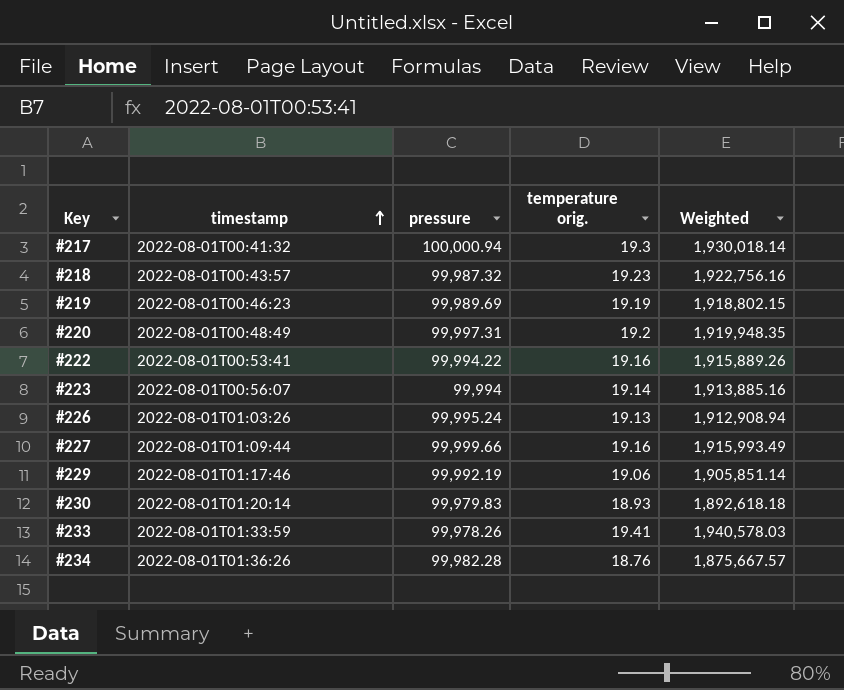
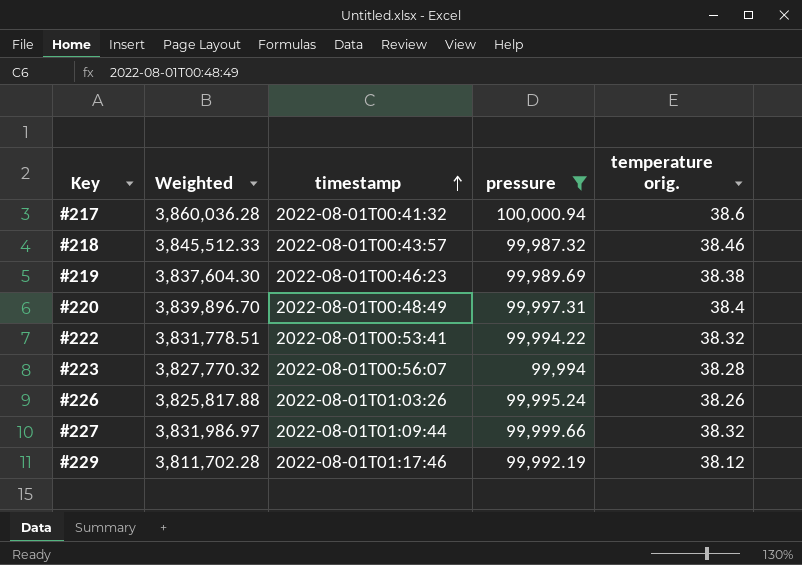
filter: none -> pressure >= 99,987.32
column Weighted | position: 5 -> 2
#217 | Weighted: 1,930,018.14 -> 3,860,036.28
#217 | temperature orig.: 19.3 -> 38.6
#218 | Weighted: 1,922,756.16 -> 3,845,512.33
#218 | temperature orig.: 19.23 -> 38.46
#219 | Weighted: 1,918,802.15 -> 3,837,604.30
#219 | temperature orig.: 19.19 -> 38.38
#220 | Weighted: 1,919,948.35 -> 3,839,896.70
#220 | temperature orig.: 19.2 -> 38.4
#222 | Weighted: 1,915,889.26 -> 3,831,778.51
#222 | temperature orig.: 19.16 -> 38.32
#223 | Weighted: 1,913,885.16 -> 3,827,770.32
#223 | temperature orig.: 19.14 -> 38.28
#226 | Weighted: 1,912,908.94 -> 3,825,817.88
#226 | temperature orig.: 19.13 -> 38.26
#227 | Weighted: 1,915,993.49 -> 3,831,986.97
#227 | temperature orig.: 19.16 -> 38.32
#229 | Weighted: 1,905,851.14 -> 3,811,702.28
#229 | temperature orig.: 19.06 -> 38.12

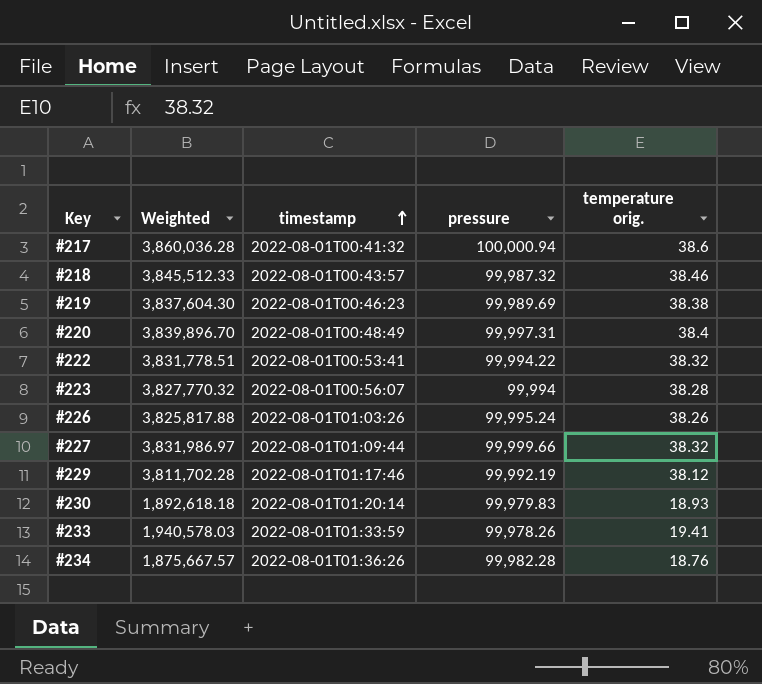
filter: pressure >= 99,987.32 -> none

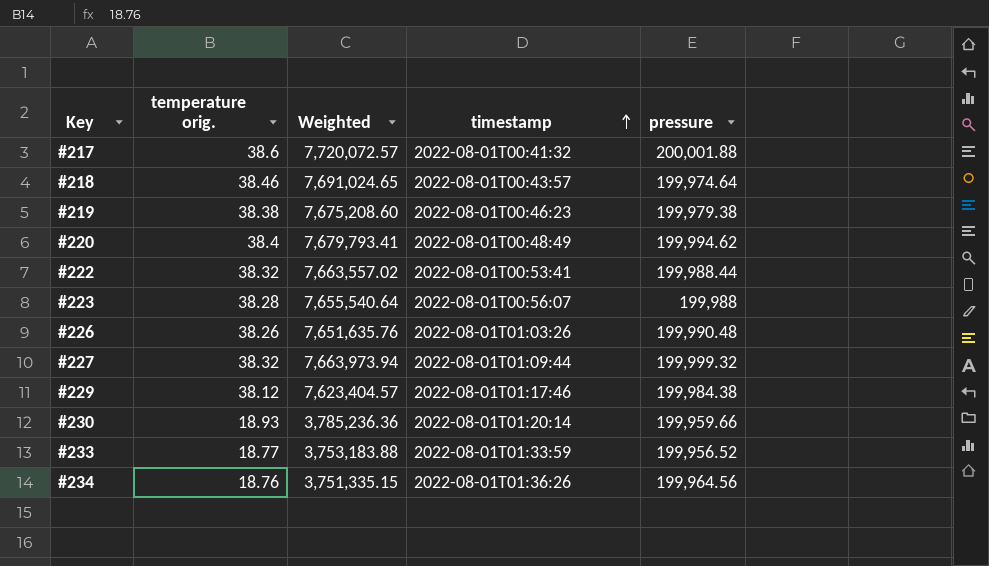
column temperature orig. | position: 5 -> 2
#217 | Weighted: 3,860,036.28 -> 7,720,072.57
#217 | pressure: 100,000.94 -> 200,001.88
#218 | Weighted: 3,845,512.33 -> 7,691,024.65
#218 | pressure: 99,987.32 -> 199,974.64
#219 | Weighted: 3,837,604.30 -> 7,675,208.60
#219 | pressure: 99,989.69 -> 199,979.38
#220 | Weighted: 3,839,896.70 -> 7,679,793.41
#220 | pressure: 99,997.31 -> 199,994.62
#222 | Weighted: 3,831,778.51 -> 7,663,557.02
#222 | pressure: 99,994.22 -> 199,988.44
#223 | Weighted: 3,827,770.32 -> 7,655,540.64
#223 | pressure: 99,994 -> 199,988
#226 | Weighted: 3,825,817.88 -> 7,651,635.76
#226 | pressure: 99,995.24 -> 199,990.48
#227 | Weighted: 3,831,986.97 -> 7,663,973.94
#227 | pressure: 99,999.66 -> 199,999.32
#229 | Weighted: 3,811,702.28 -> 7,623,404.57
#229 | pressure: 99,992.19 -> 199,984.38
#230 | Weighted: 1,892,618.18 -> 3,785,236.36
#230 | pressure: 99,979.83 -> 199,959.66
#233 | temperature orig.: 19.41 -> 18.77
#233 | Weighted: 1,940,578.03 -> 3,753,183.88
#233 | pressure: 99,978.26 -> 199,956.52
#234 | Weighted: 1,875,667.57 -> 3,751,335.15
#234 | pressure: 99,982.28 -> 199,964.56

